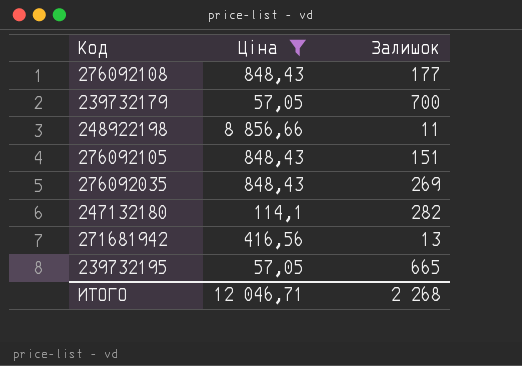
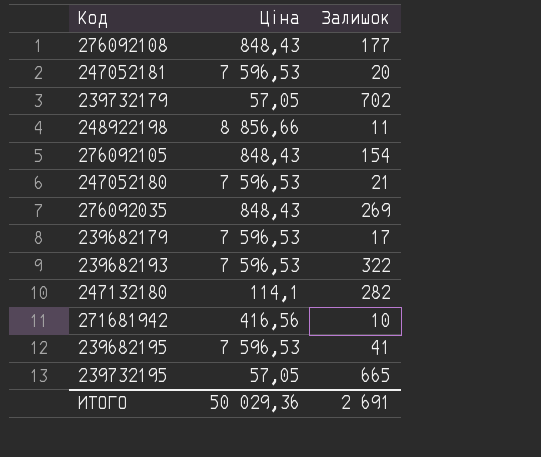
filter: Ціна != 7 596,53 -> none
239732179 | Залишок: 700 -> 702
276092105 | Залишок: 151 -> 154
271681942 | Залишок: 13 -> 10
ИТОГО | Ціна: 12 046,71 -> 50 029,36
ИТОГО | Залишок: 2 268 -> 2 691

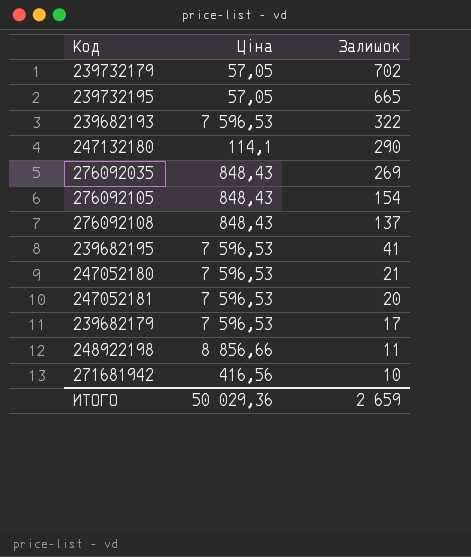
row order: none -> Залишок descending
247132180 | Залишок: 282 -> 290
276092108 | Залишок: 177 -> 137
ИТОГО | Залишок: 2 691 -> 2 659

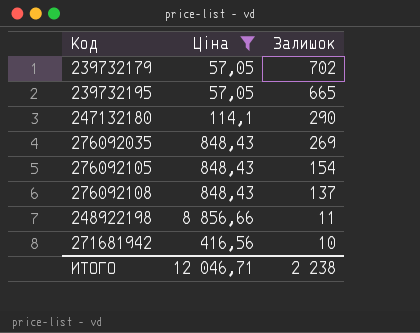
filter: none -> Ціна != 7 596,53
ИТОГО | Ціна: 50 029,36 -> 12 046,71
ИТОГО | Залишок: 2 659 -> 2 238

